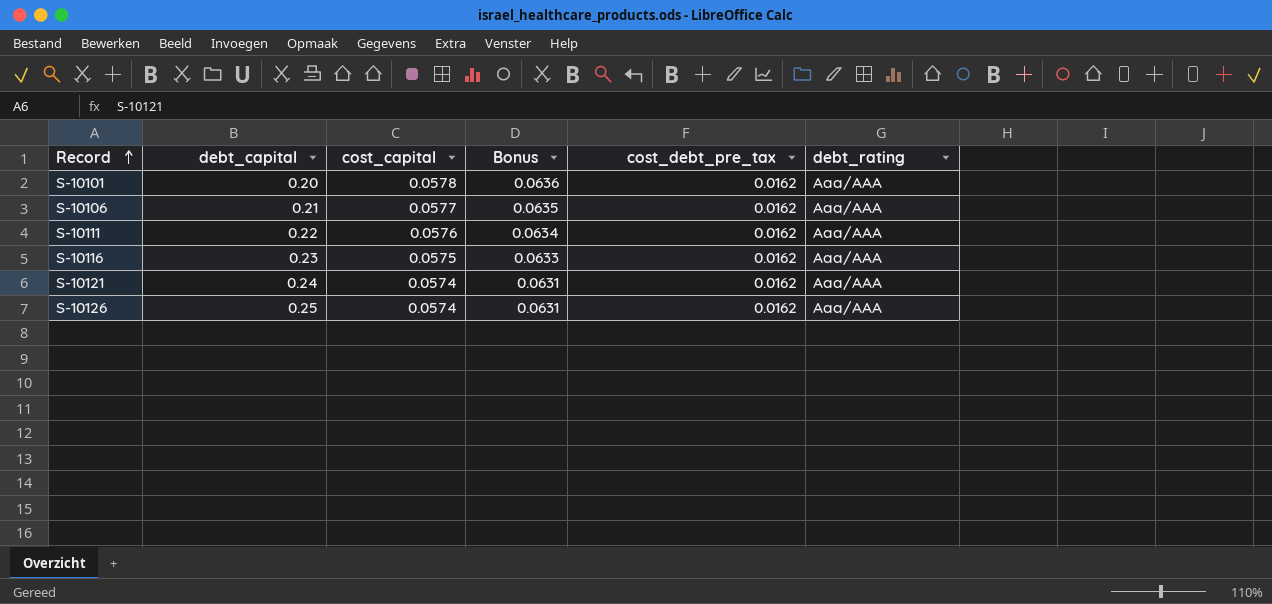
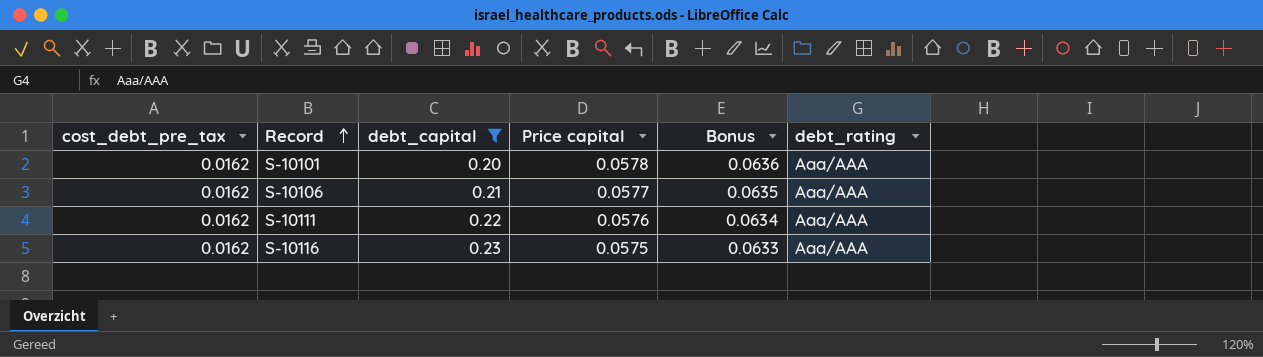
filter: none -> debt_capital <= 0.23
column cost_debt_pre_tax | position: 5 -> 1
column name: cost_capital -> Price capital

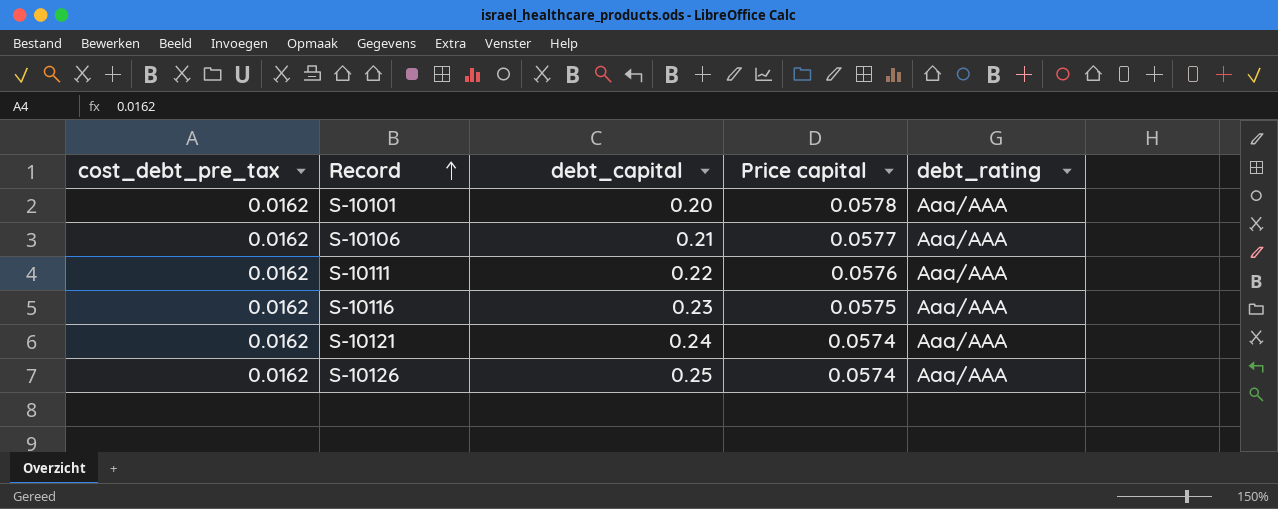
filter: debt_capital <= 0.23 -> none
column Bonus | formula: [Price capital] * 1.1 -> none

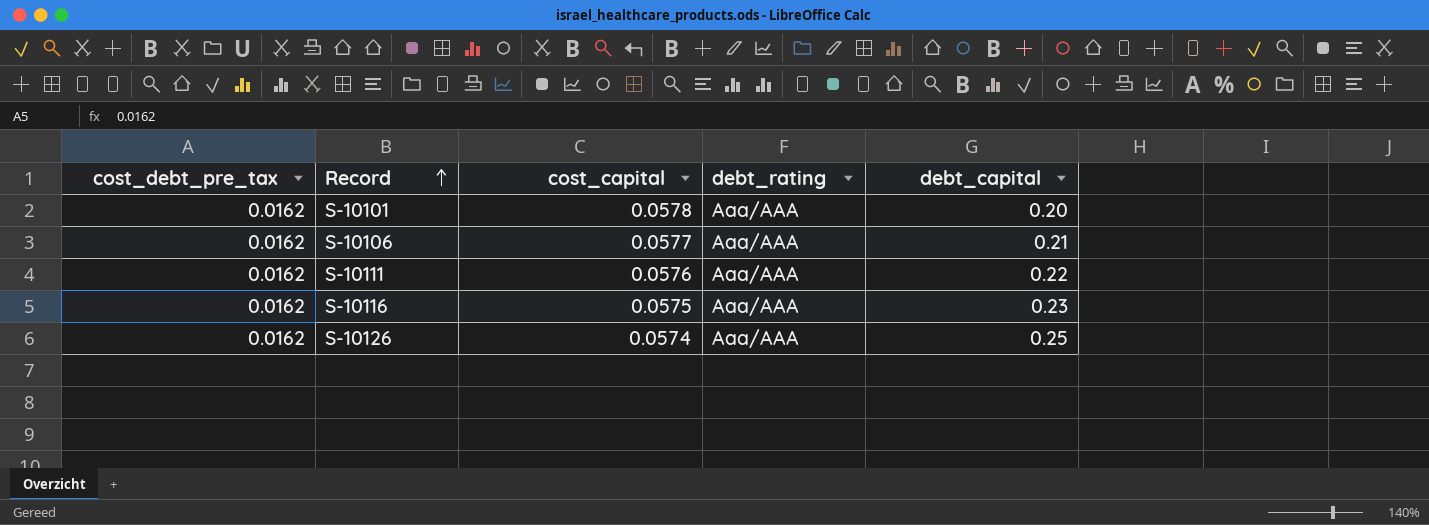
column name: Price capital -> cost_capital
column debt_capital | position: 3 -> 5
row S-10121: 0.0162 | 0.24 | 0.0574 | Aaa/AAA -> none

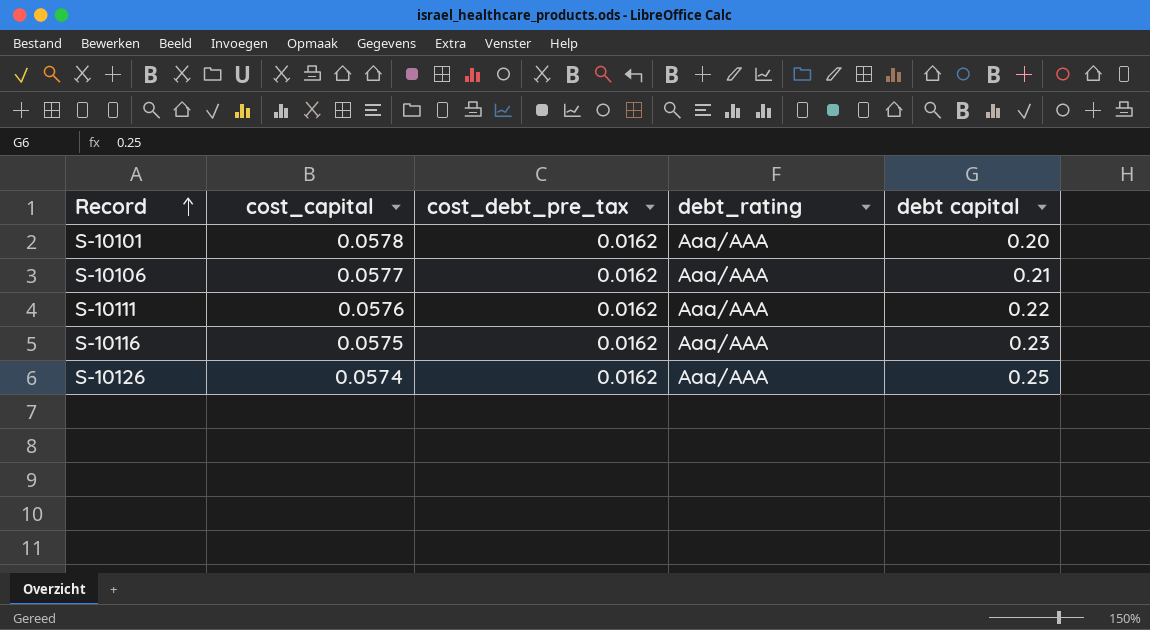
column cost_debt_pre_tax | position: 1 -> 3
column name: debt_capital -> debt capital

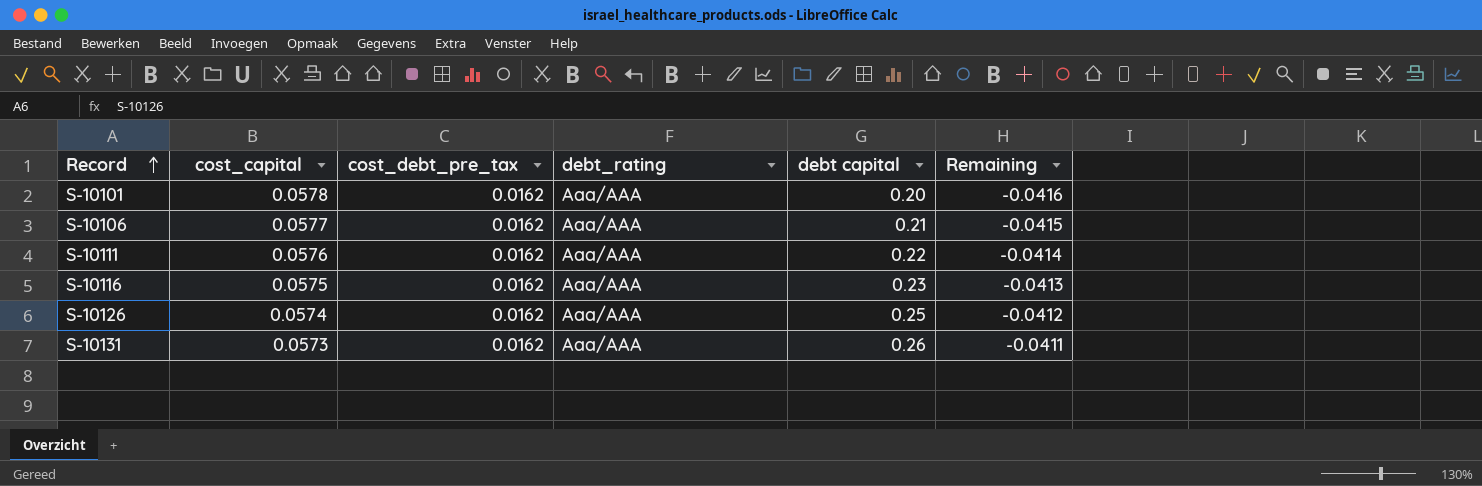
column Remaining | formula: none -> [cost_debt_pre_tax] - [cost_capital]
row S-10131: none -> 0.0573 | 0.0162 | Aaa/AAA | 0.26 | -0.0411

